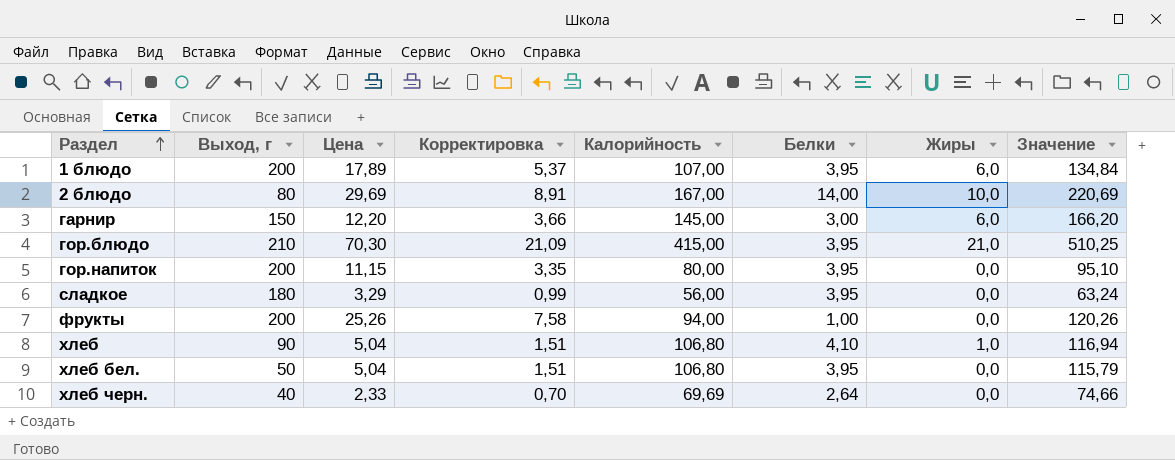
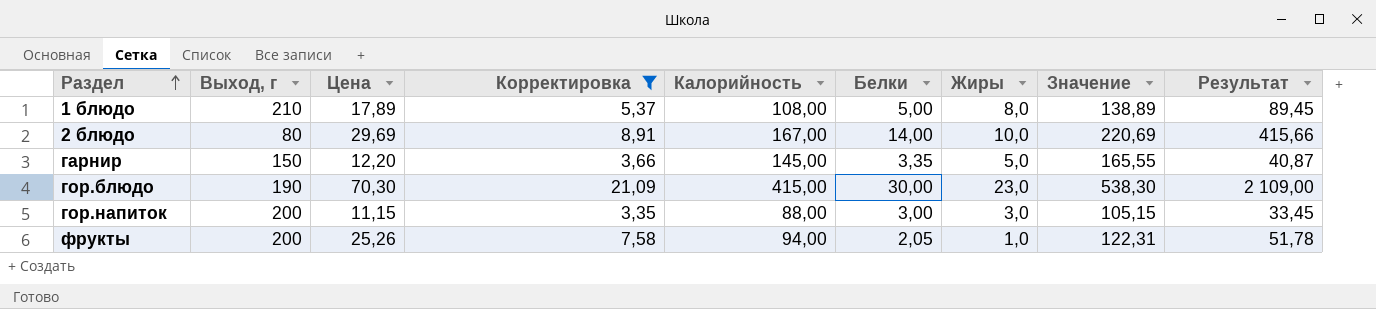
filter: none -> Корректировка >= 3,35
column Результат | formula: none -> [Цена] * [Белки]
1 блюдо | Выход, г: 200 -> 210
1 блюдо | Калорийность: 107,00 -> 108,00
1 блюдо | Белки: 3,95 -> 5,00
1 блюдо | Жиры: 6,0 -> 8,0
1 блюдо | Значение: 134,84 -> 138,89
гарнир | Белки: 3,00 -> 3,35
гарнир | Жиры: 6,0 -> 5,0
гарнир | Значение: 166,20 -> 165,55
гор.блюдо | Выход, г: 210 -> 190
гор.блюдо | Белки: 3,95 -> 30,00
гор.блюдо | Жиры: 21,0 -> 23,0
гор.блюдо | Значение: 510,25 -> 538,30
гор.напиток | Калорийность: 80,00 -> 88,00
гор.напиток | Белки: 3,95 -> 3,00
гор.напиток | Жиры: 0,0 -> 3,0
гор.напиток | Значение: 95,10 -> 105,15
фрукты | Белки: 1,00 -> 2,05
фрукты | Жиры: 0,0 -> 1,0
фрукты | Значение: 120,26 -> 122,31

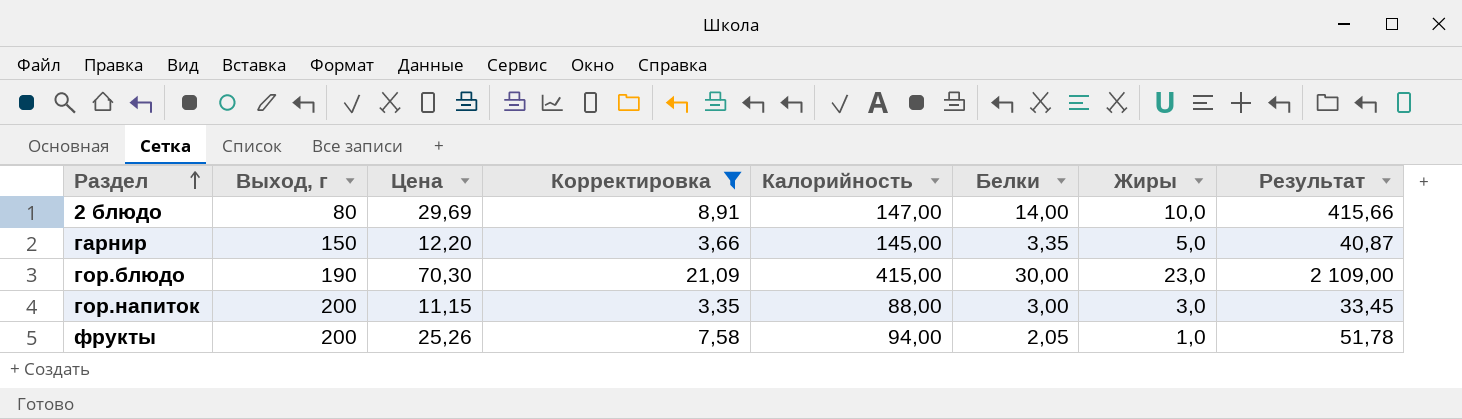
column Значение | formula: [Цена] + [Калорийность] + [Белки] + [Жиры] -> none
row 1 блюдо: 210 | 17,89 | 5,37 | 108,00 | 5,00 | 8,0 | 138,89 | 89,45 -> none
2 блюдо | Калорийность: 167,00 -> 147,00

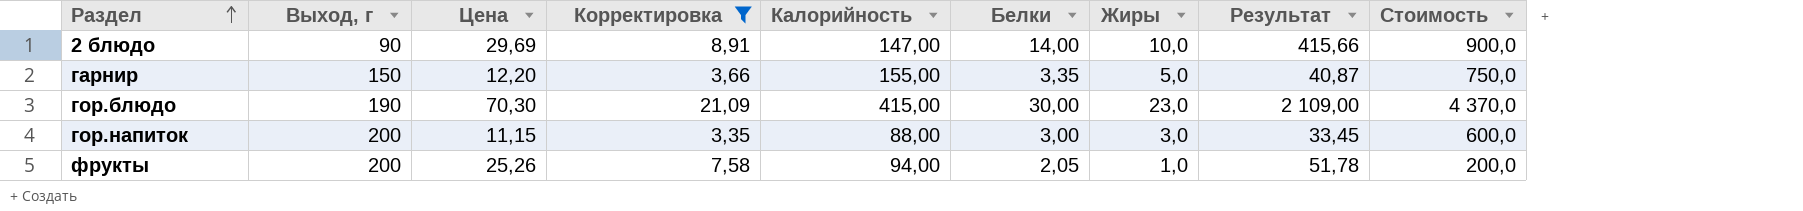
column Стоимость | formula: none -> [Выход, г] * [Жиры]
2 блюдо | Выход, г: 80 -> 90
гарнир | Калорийность: 145,00 -> 155,00

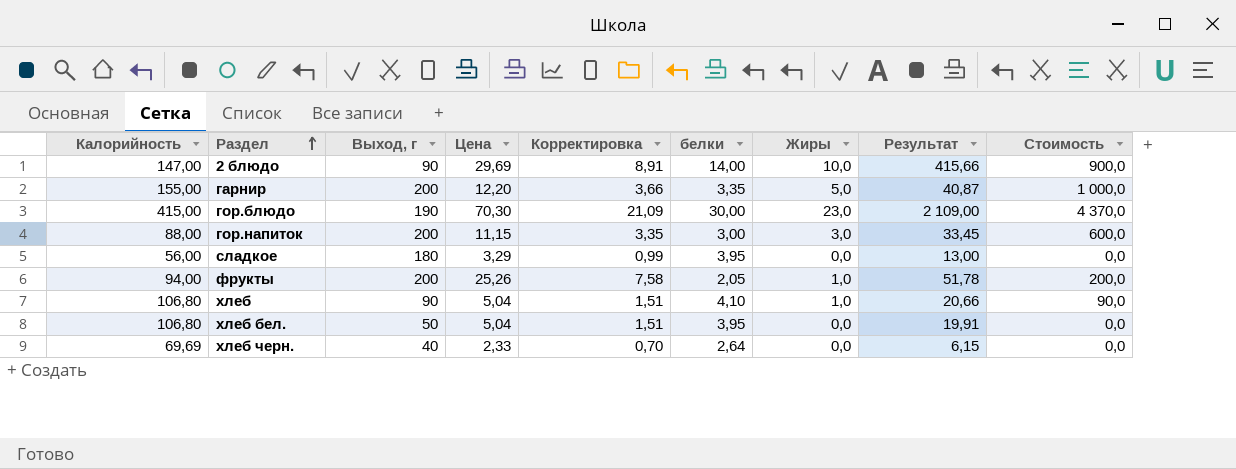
filter: Корректировка >= 3,35 -> none
column Калорийность | position: 5 -> 1
column name: Белки -> белки
гарнир | Выход, г: 150 -> 200
гарнир | Стоимость: 750,0 -> 1 000,0

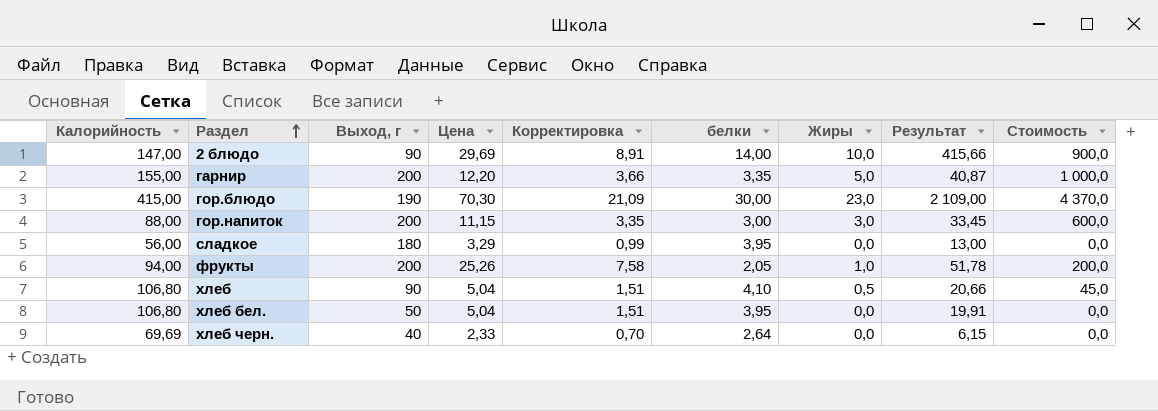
хлеб | Жиры: 1,0 -> 0,5
хлеб | Стоимость: 90,0 -> 45,0

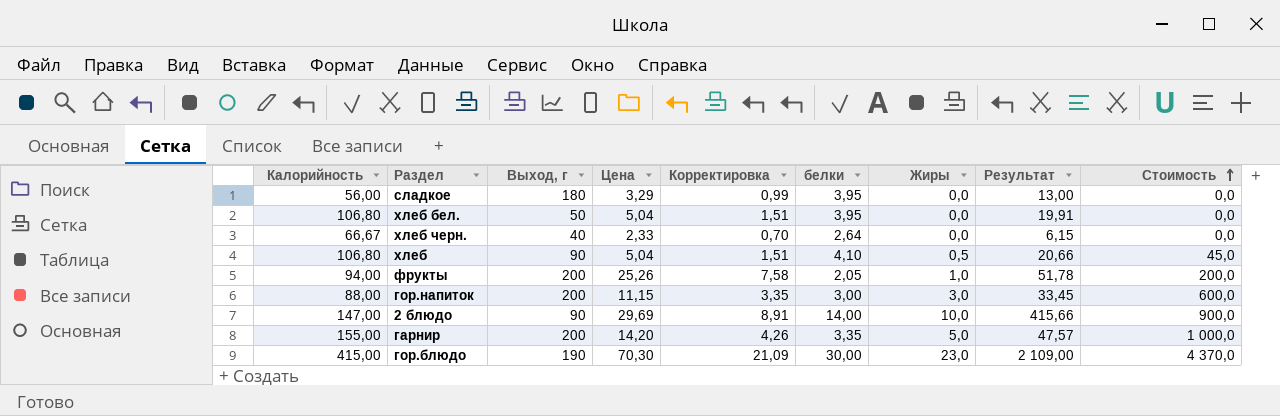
row order: Раздел ascending -> Стоимость ascending
хлеб черн. | Калорийность: 69,69 -> 66,67
гарнир | Цена: 12,20 -> 14,20
гарнир | Корректировка: 3,66 -> 4,26
гарнир | Результат: 40,87 -> 47,57

